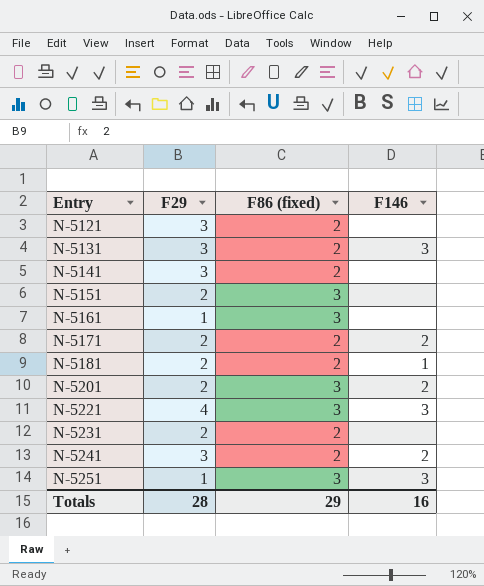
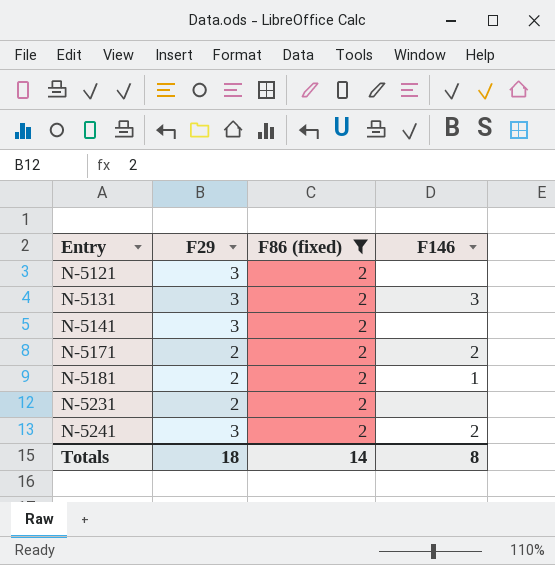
filter: none -> F86 (fixed) = 2
Totals | F29: 28 -> 18
Totals | F86 (fixed): 29 -> 14
Totals | F146: 16 -> 8

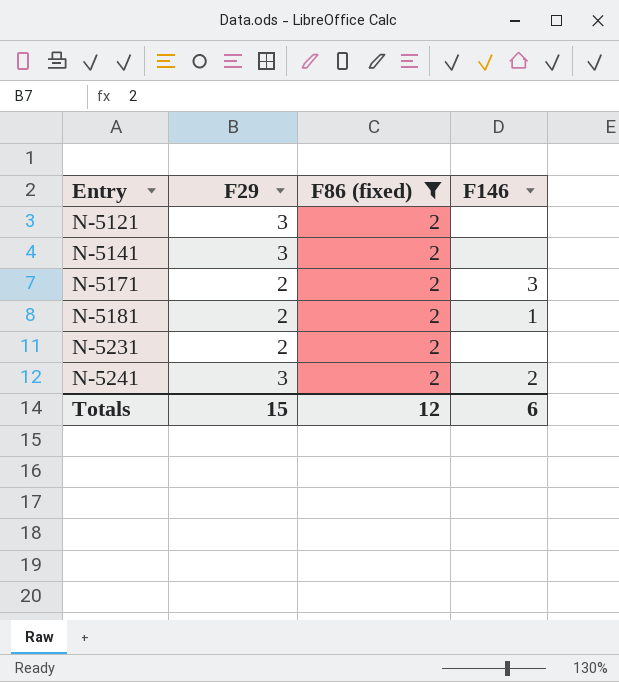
row N-5131: 3 | 2 | 3 -> none
N-5171 | F146: 2 -> 3
Totals | F29: 18 -> 15
Totals | F86 (fixed): 14 -> 12
Totals | F146: 8 -> 6

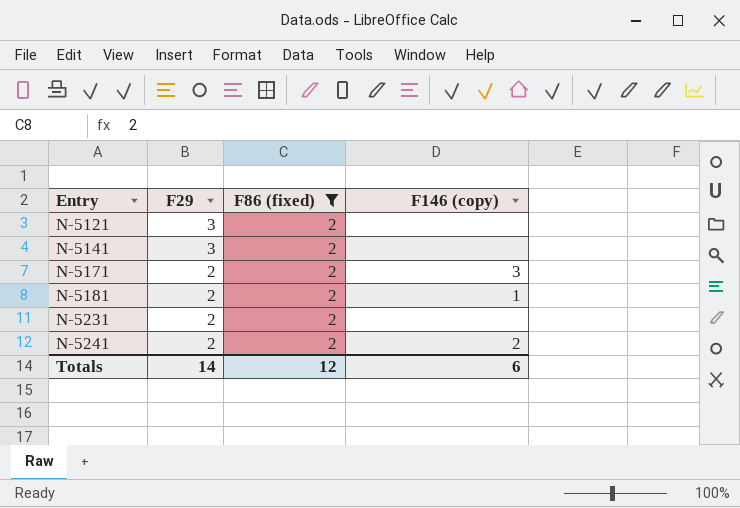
column name: F146 -> F146 (copy)
N-5241 | F29: 3 -> 2
Totals | F29: 15 -> 14

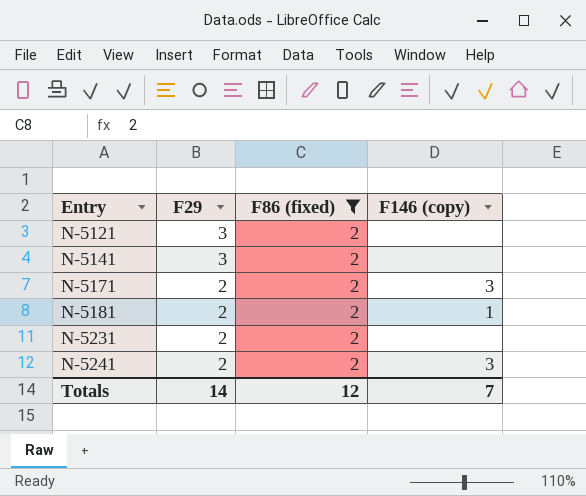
N-5241 | F146 (copy): 2 -> 3
Totals | F146 (copy): 6 -> 7

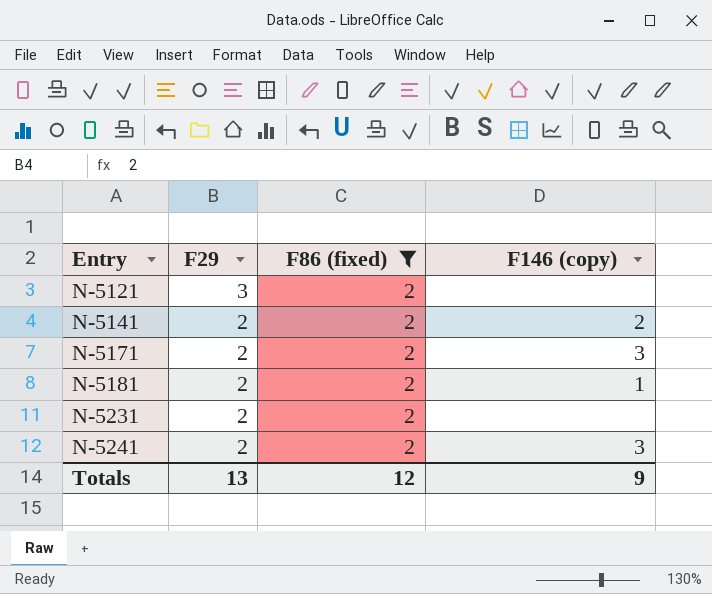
N-5141 | F29: 3 -> 2
N-5141 | F146 (copy): none -> 2
Totals | F29: 14 -> 13
Totals | F146 (copy): 7 -> 9

